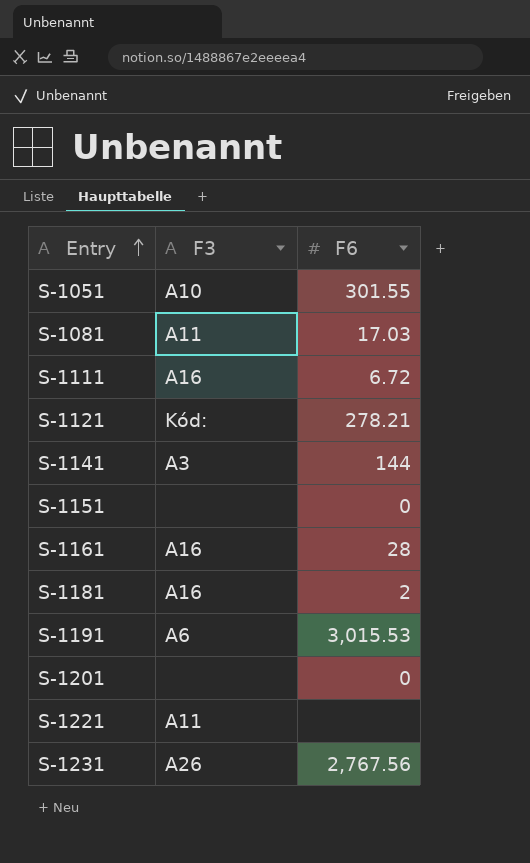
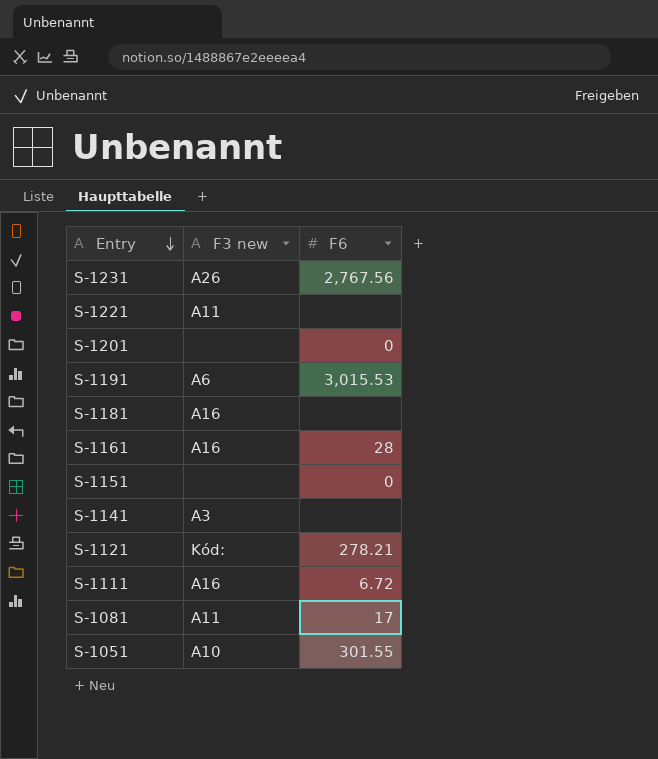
row order: Entry ascending -> Entry descending
column name: F3 -> F3 new
S-1181 | F6: 2 -> none
S-1141 | F6: 144 -> none
S-1081 | F6: 17.03 -> 17

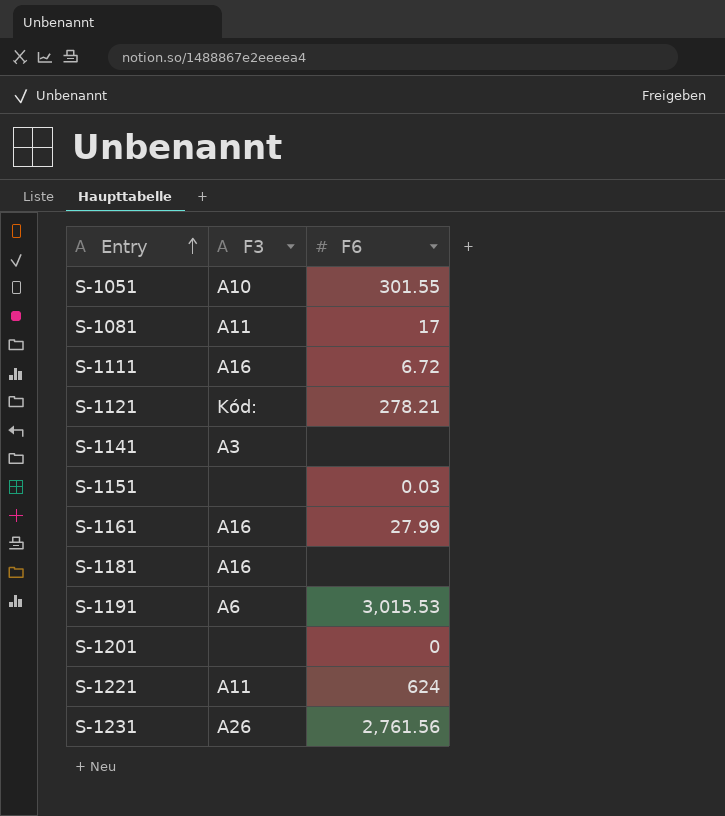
row order: Entry descending -> Entry ascending
column name: F3 new -> F3
S-1151 | F6: 0 -> 0.03
S-1161 | F6: 28 -> 27.99
S-1221 | F6: none -> 624
S-1231 | F6: 2,767.56 -> 2,761.56

